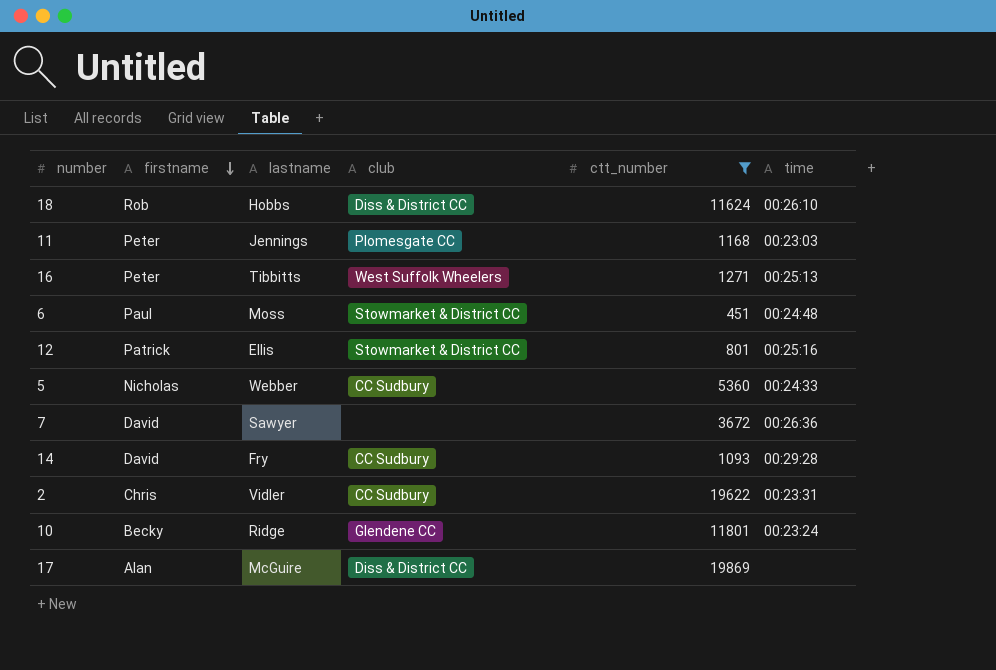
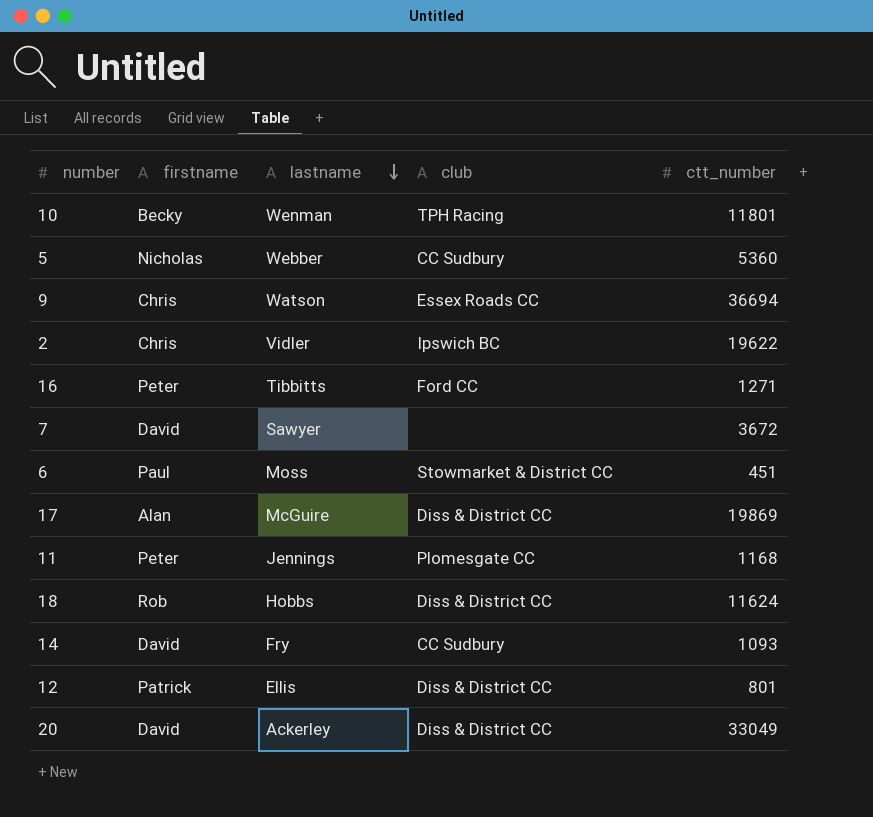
filter: ctt_number <= 19869 -> none
row order: firstname descending -> lastname descending
column time | position: 6 -> none
10 | lastname: Ridge -> Wenman
10 | club: Glendene CC -> TPH Racing
2 | club: CC Sudbury -> Ipswich BC
16 | club: West Suffolk Wheelers -> Ford CC
12 | club: Stowmarket & District CC -> Diss & District CC

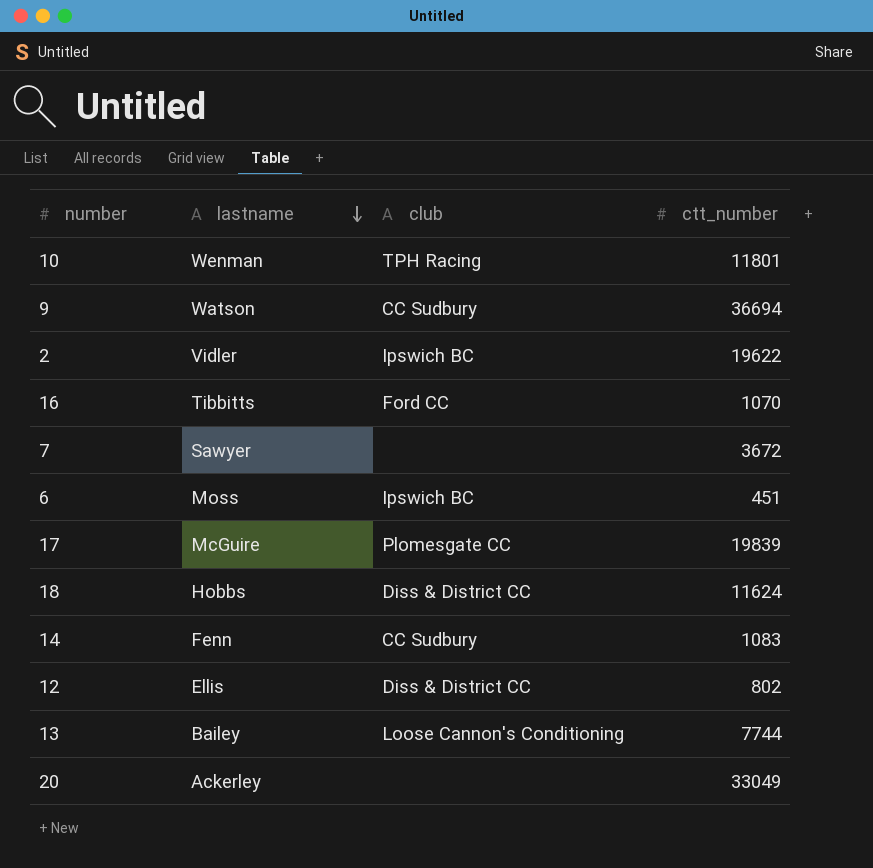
column firstname | position: 2 -> none
row 5: Nicholas | Webber | CC Sudbury | 5360 -> none
row 11: Peter | Jennings | Plomesgate CC | 1168 -> none
9 | club: Essex Roads CC -> CC Sudbury
16 | ctt_number: 1271 -> 1070
6 | club: Stowmarket & District CC -> Ipswich BC
17 | club: Diss & District CC -> Plomesgate CC
17 | ctt_number: 19869 -> 19839
14 | lastname: Fry -> Fenn
14 | ctt_number: 1093 -> 1083
12 | ctt_number: 801 -> 802
row 13: none -> Bailey | Loose Cannon's Conditioning | 7744
20 | club: Diss & District CC -> none

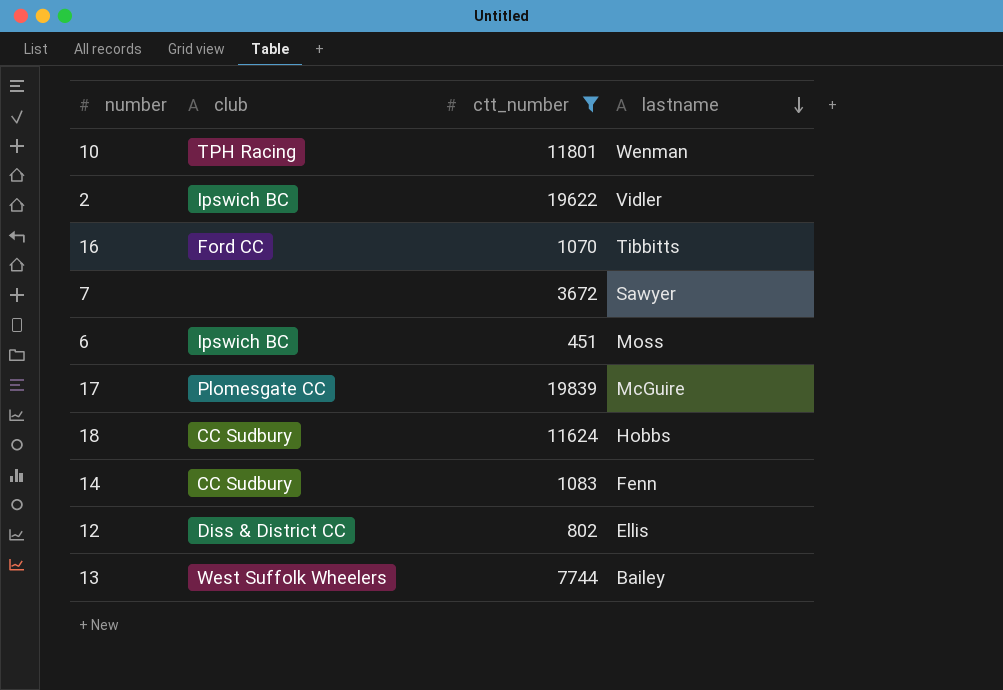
filter: none -> ctt_number <= 19839
column lastname | position: 2 -> 4
18 | club: Diss & District CC -> CC Sudbury
13 | club: Loose Cannon's Conditioning -> West Suffolk Wheelers

